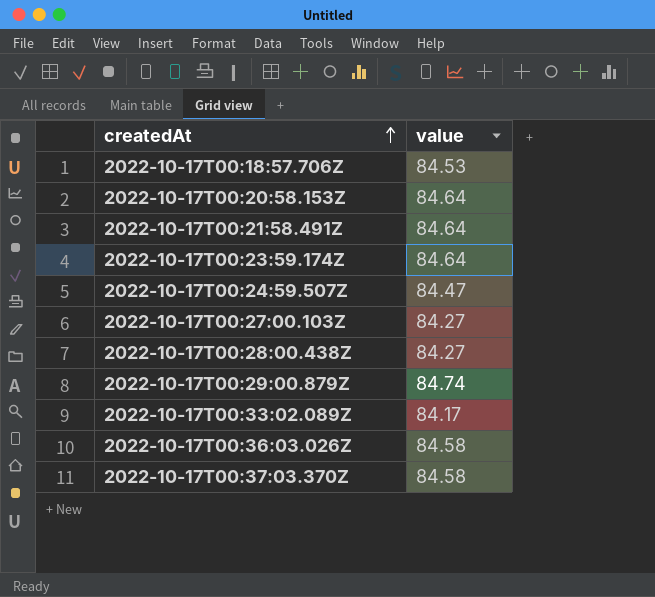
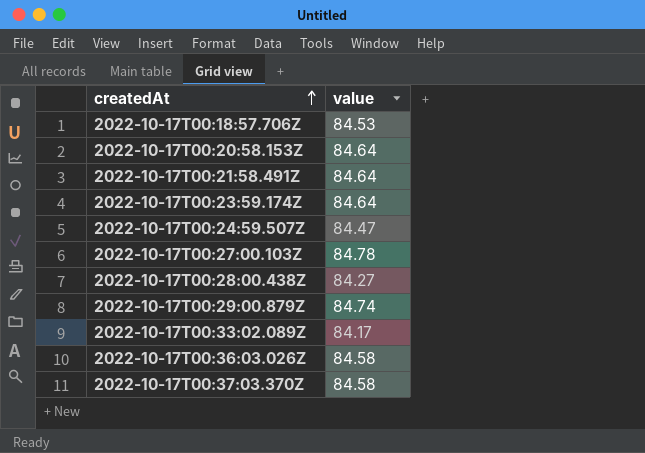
2022-10-17T00:27:00.103Z | value: 84.27 -> 84.78

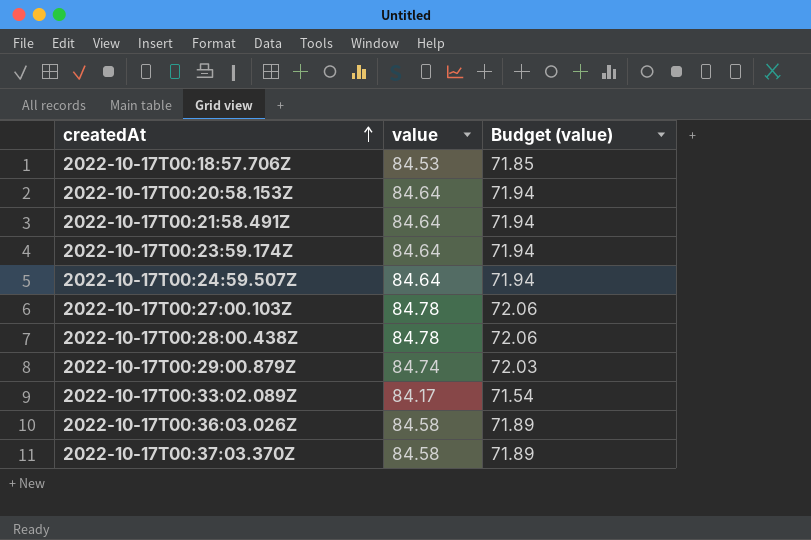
column Budget (value) | formula: none -> [value] * 0.85
2022-10-17T00:24:59.507Z | value: 84.47 -> 84.64
2022-10-17T00:28:00.438Z | value: 84.27 -> 84.78

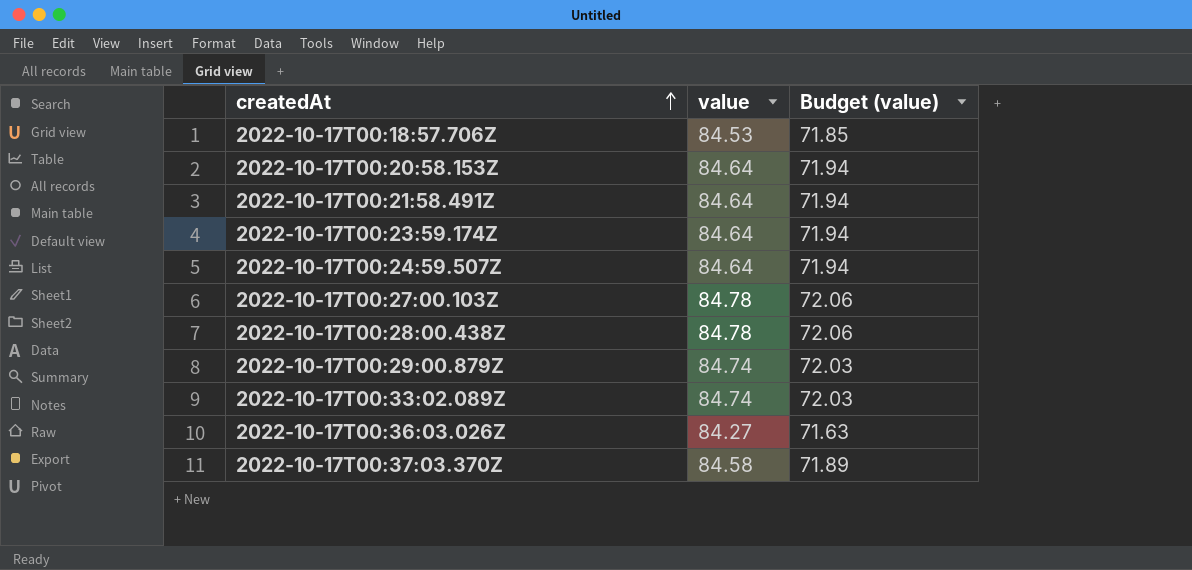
2022-10-17T00:33:02.089Z | value: 84.17 -> 84.74
2022-10-17T00:33:02.089Z | Budget (value): 71.54 -> 72.03
2022-10-17T00:36:03.026Z | value: 84.58 -> 84.27
2022-10-17T00:36:03.026Z | Budget (value): 71.89 -> 71.63

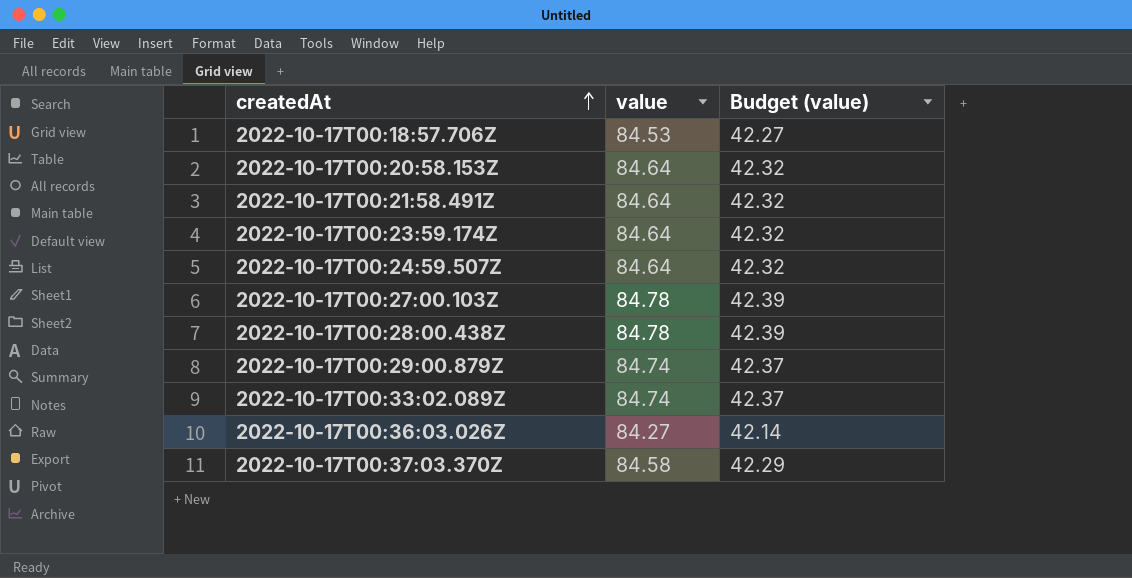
column Budget (value) | formula: [value] * 0.85 -> [value] * 0.5

